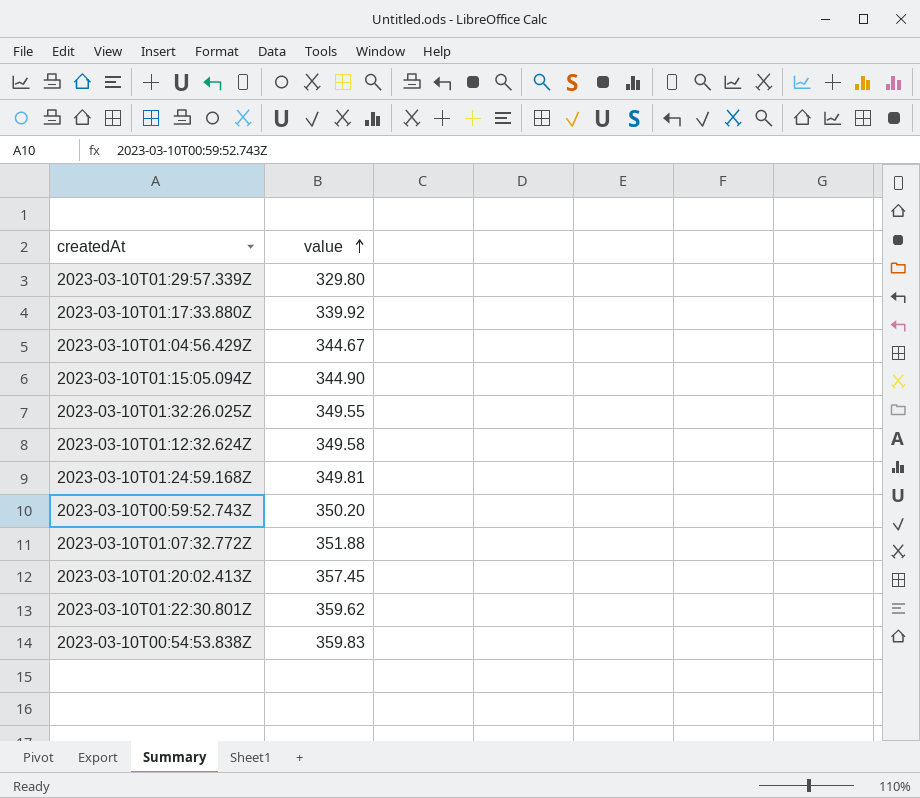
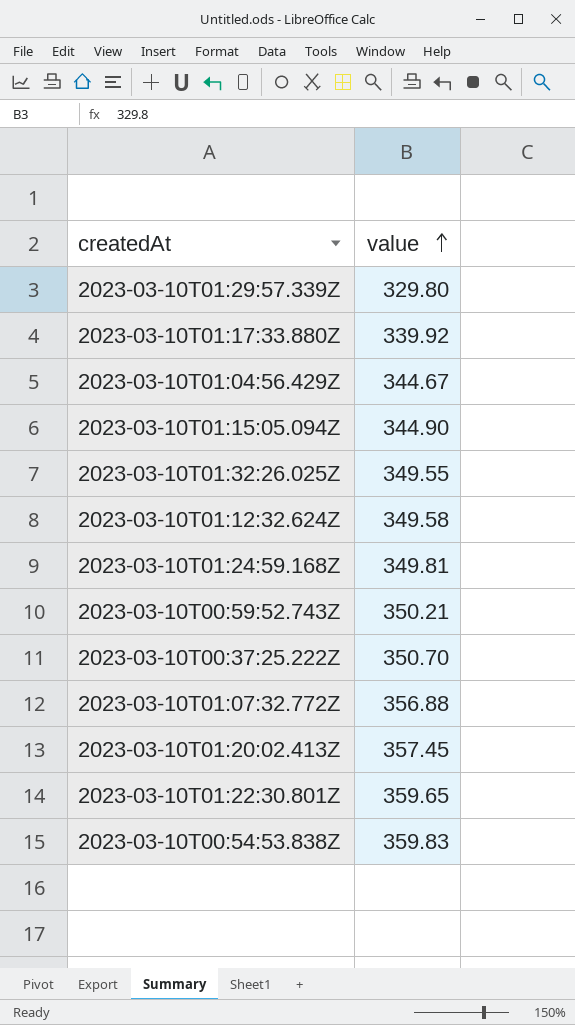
2023-03-10T00:59:52.743Z | value: 350.20 -> 350.21
row 2023-03-10T00:37:25.222Z: none -> 350.70
2023-03-10T01:07:32.772Z | value: 351.88 -> 356.88
2023-03-10T01:22:30.801Z | value: 359.62 -> 359.65

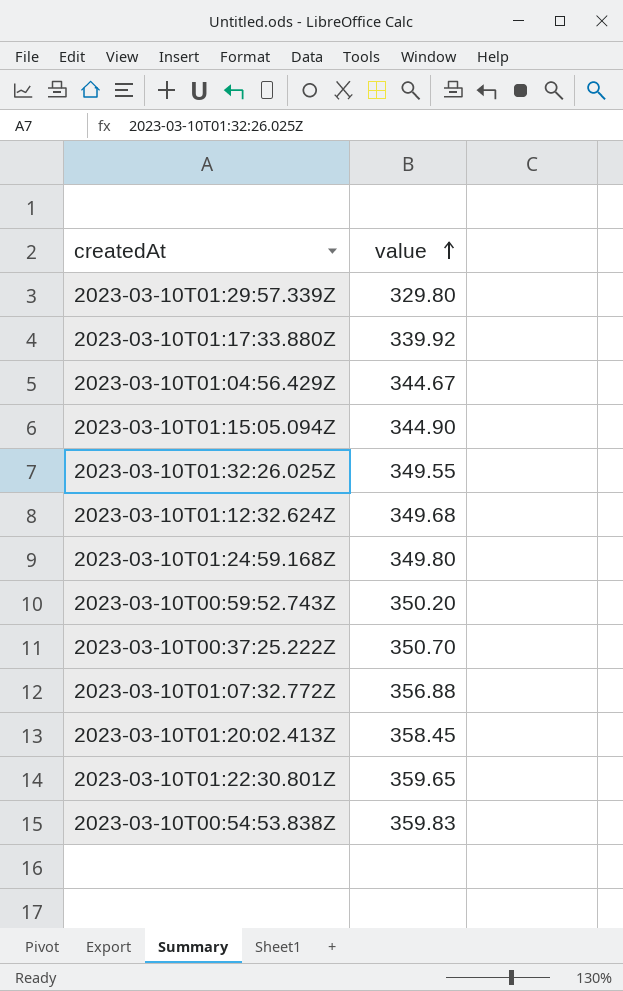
2023-03-10T01:12:32.624Z | value: 349.58 -> 349.68
2023-03-10T01:24:59.168Z | value: 349.81 -> 349.80
2023-03-10T00:59:52.743Z | value: 350.21 -> 350.20
2023-03-10T01:20:02.413Z | value: 357.45 -> 358.45

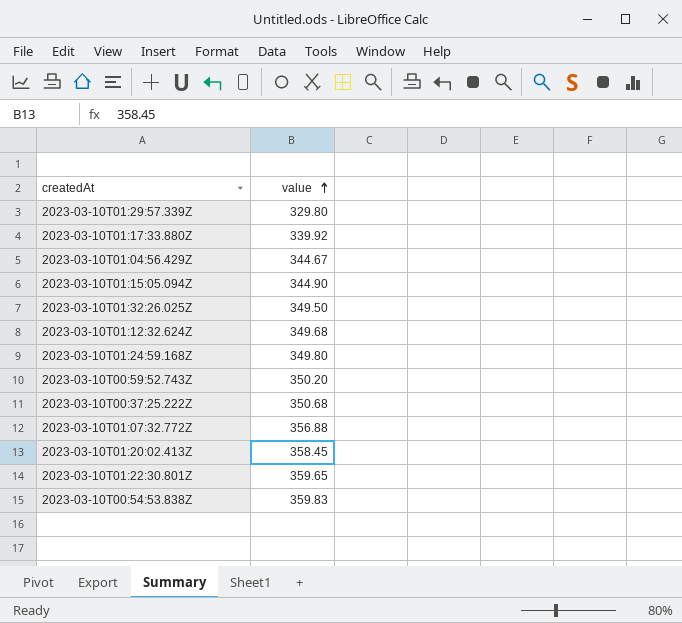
2023-03-10T01:32:26.025Z | value: 349.55 -> 349.50
2023-03-10T00:37:25.222Z | value: 350.70 -> 350.68

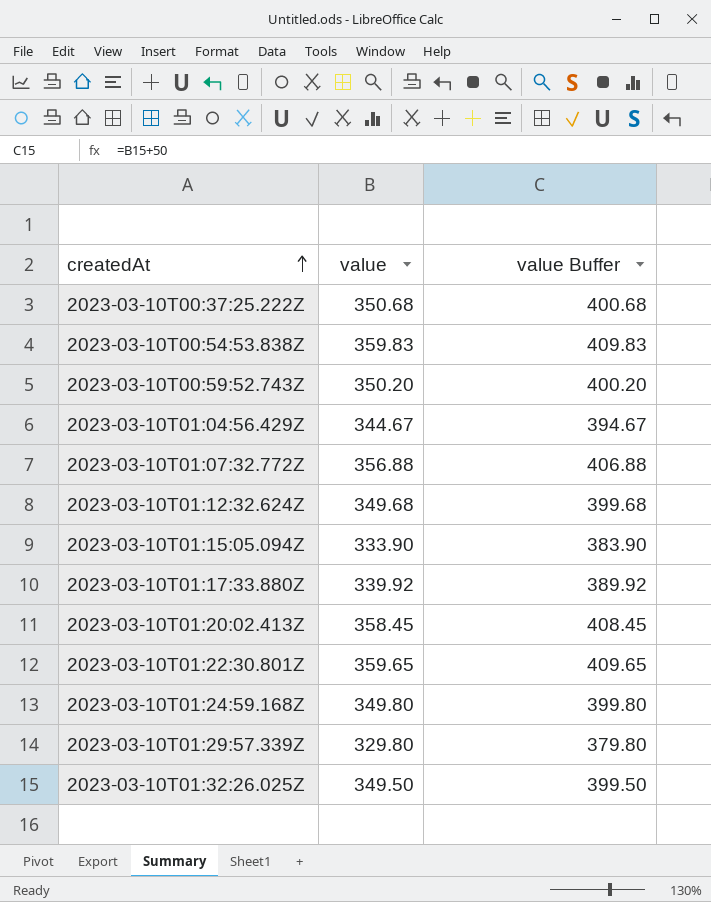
row order: value ascending -> createdAt ascending
column value Buffer | formula: none -> [value] + 50
2023-03-10T01:15:05.094Z | value: 344.90 -> 333.90

